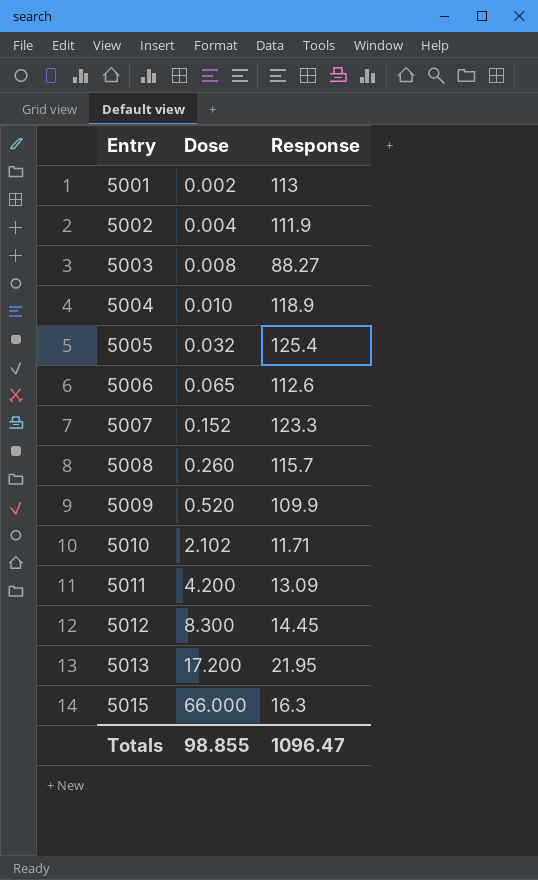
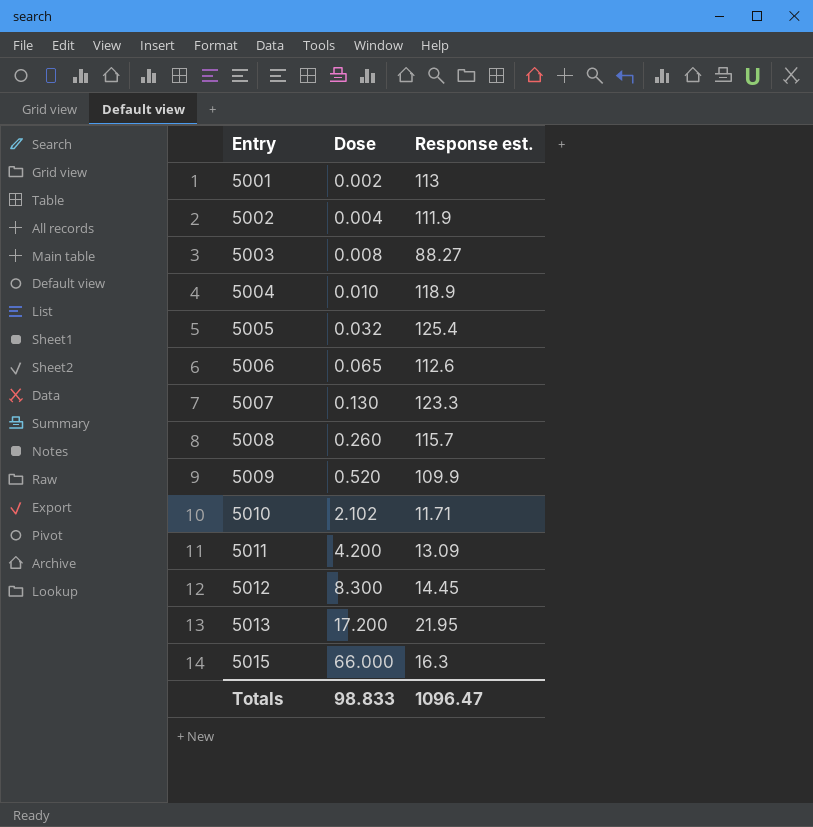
column name: Response -> Response est.
5007 | Dose: 0.152 -> 0.130
Totals | Dose: 98.855 -> 98.833

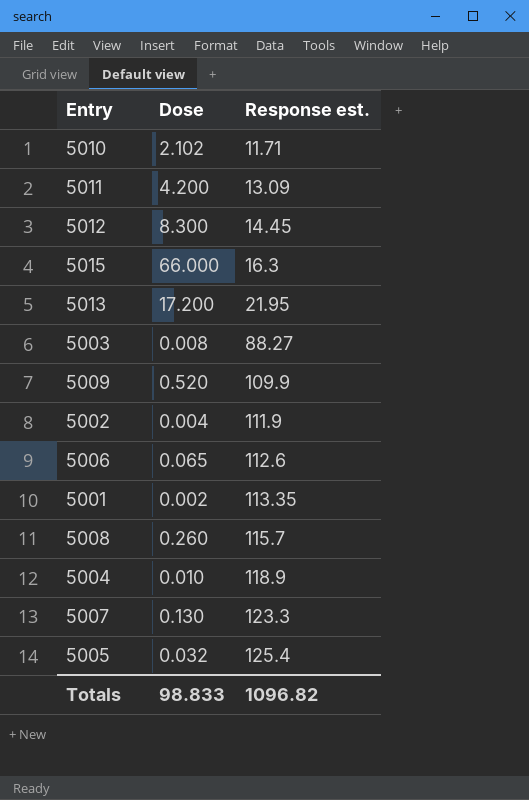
row order: Entry ascending -> Response est. ascending
5001 | Response est.: 113 -> 113.35
Totals | Response est.: 1096.47 -> 1096.82

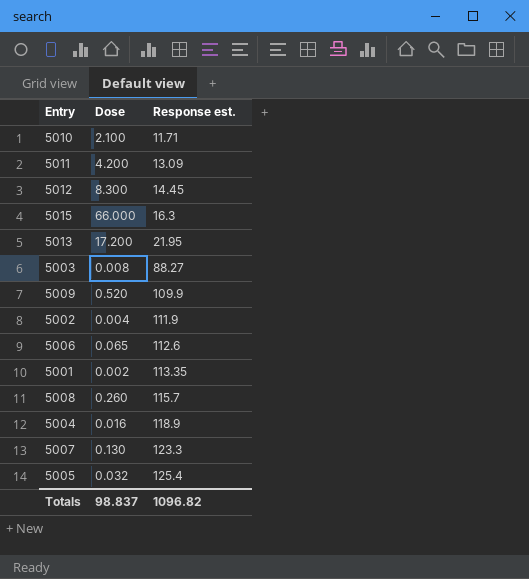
5010 | Dose: 2.102 -> 2.100
5004 | Dose: 0.010 -> 0.016
Totals | Dose: 98.833 -> 98.837

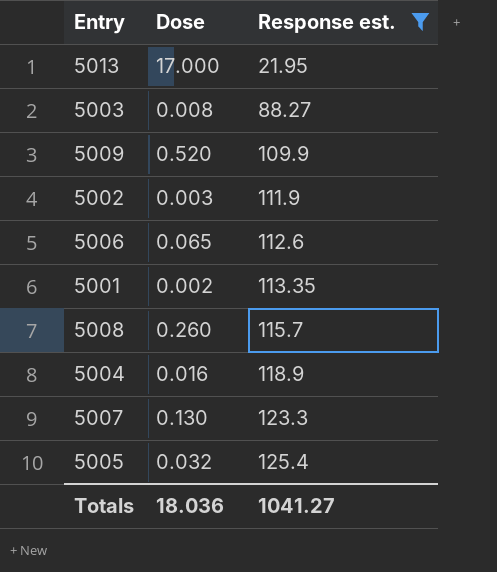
filter: none -> Response est. >= 21.95
5013 | Dose: 17.200 -> 17.000
5002 | Dose: 0.004 -> 0.003
Totals | Dose: 98.837 -> 18.036
Totals | Response est.: 1096.82 -> 1041.27

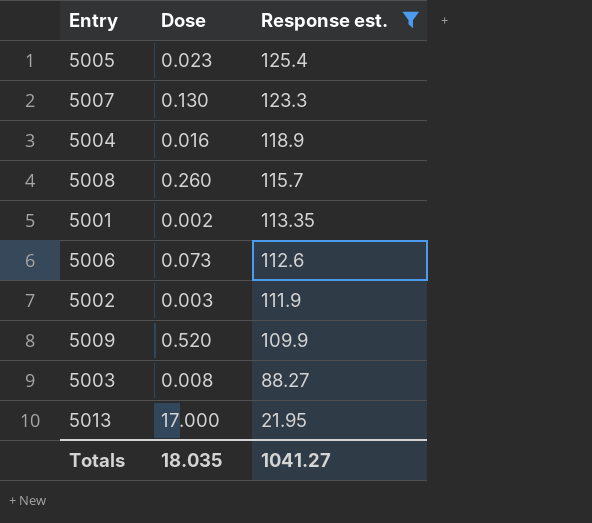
row order: Response est. ascending -> Response est. descending
5005 | Dose: 0.032 -> 0.023
5006 | Dose: 0.065 -> 0.073
Totals | Dose: 18.036 -> 18.035

